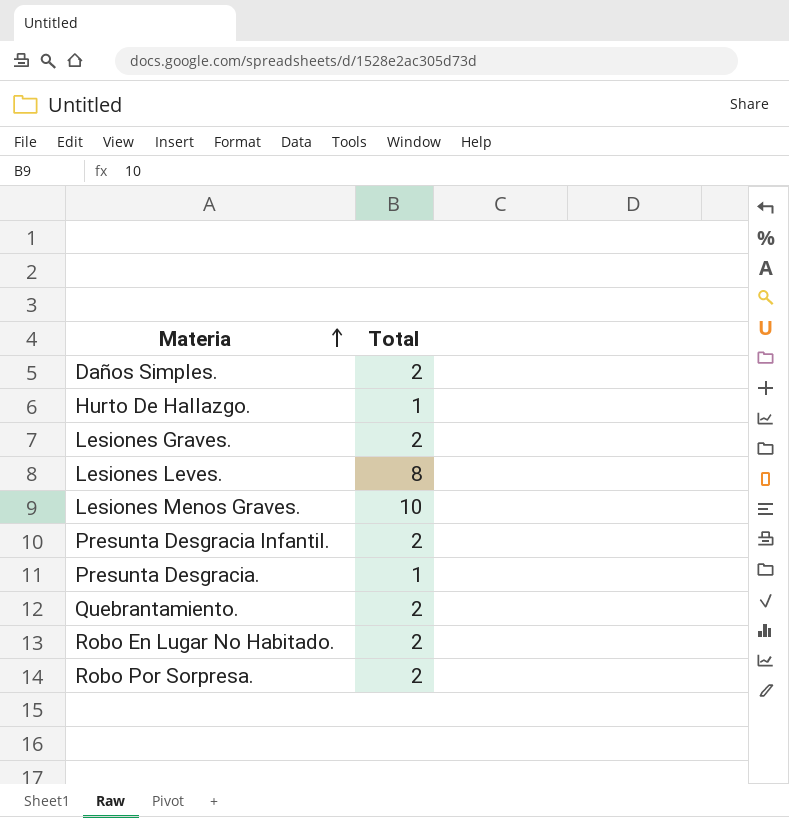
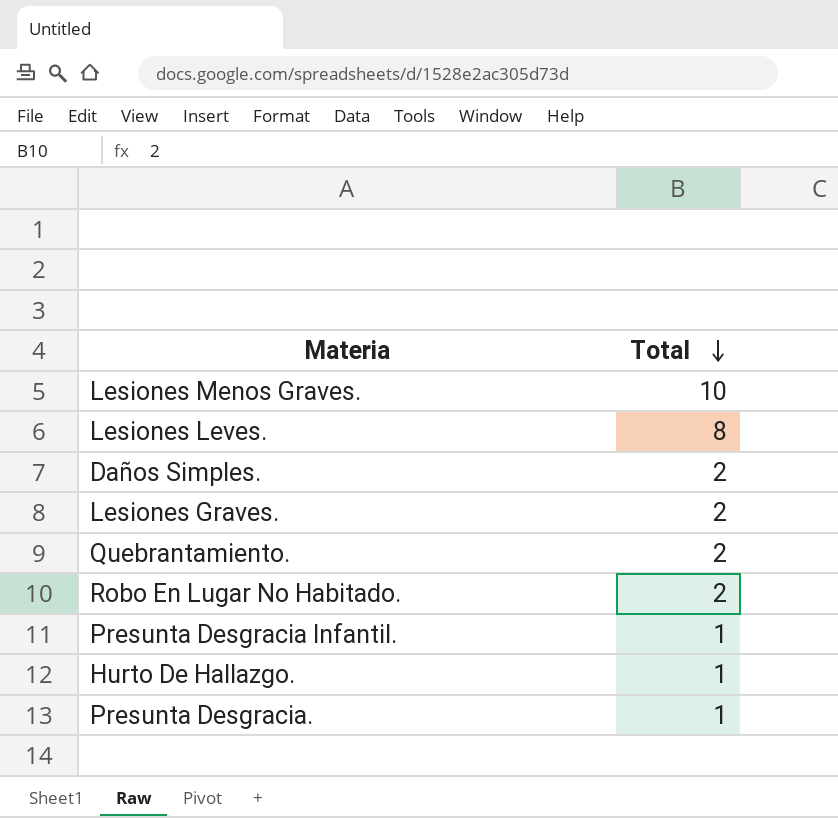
row order: Materia ascending -> Total descending
row Robo Por Sorpresa.: 2 -> none
Presunta Desgracia Infantil. | Total: 2 -> 1

